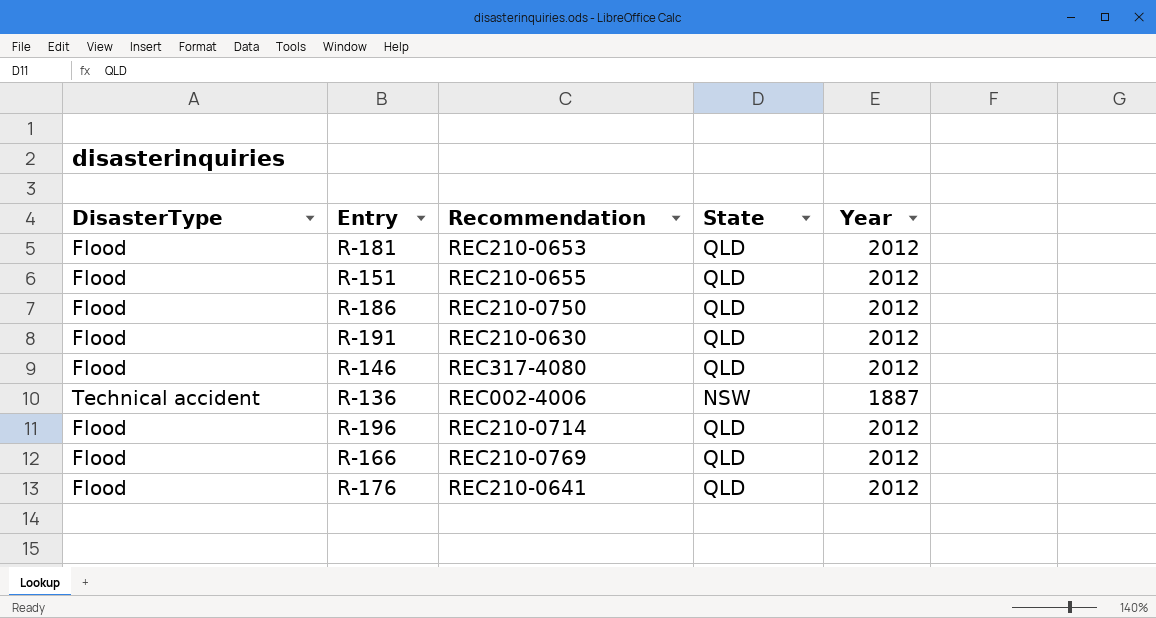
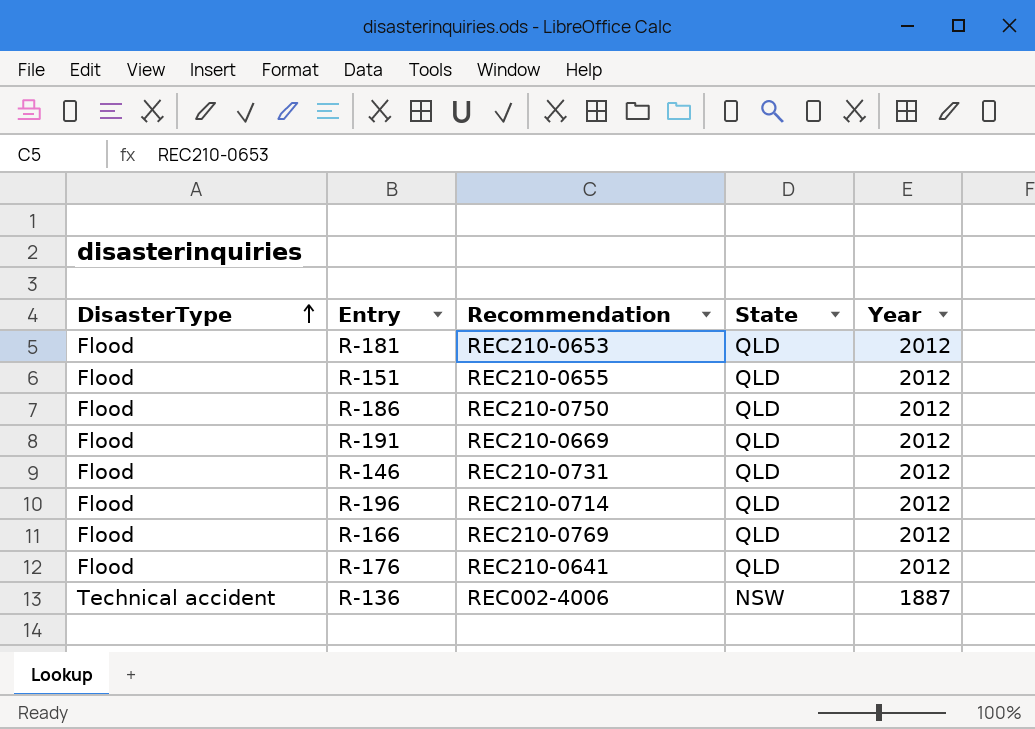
row order: none -> DisasterType ascending
R-191 | Recommendation: REC210-0630 -> REC210-0669
R-146 | Recommendation: REC317-4080 -> REC210-0731

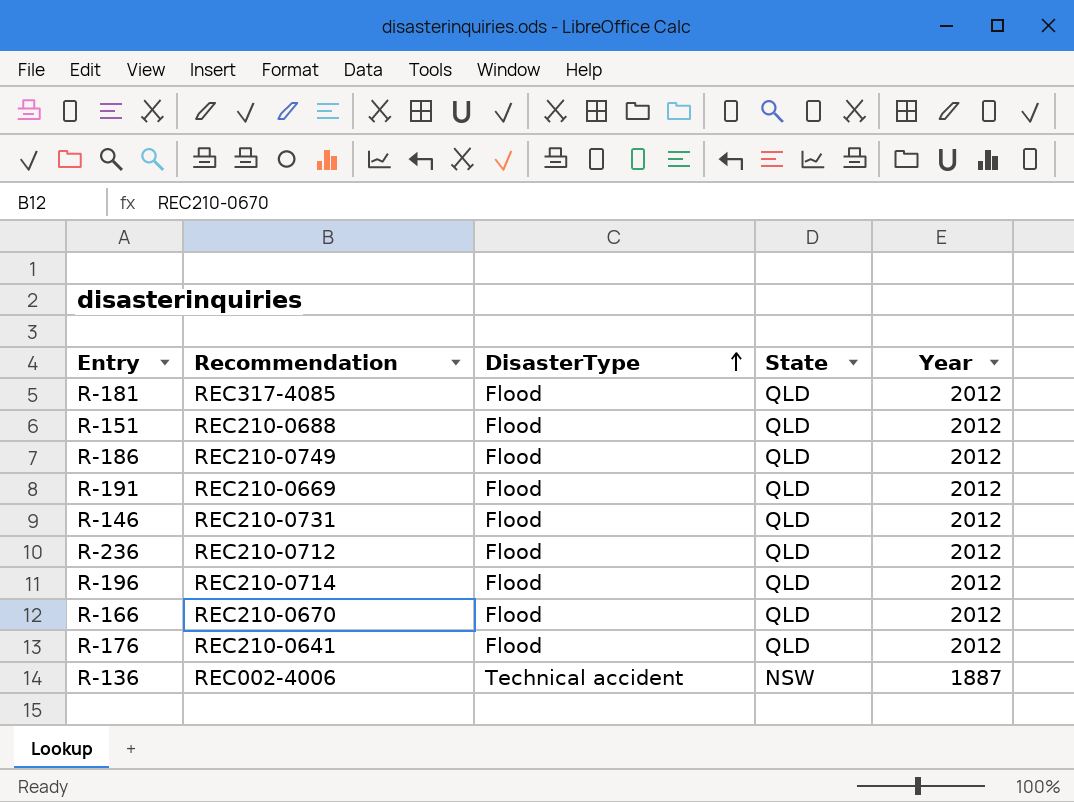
column DisasterType | position: 1 -> 3
R-181 | Recommendation: REC210-0653 -> REC317-4085
R-151 | Recommendation: REC210-0655 -> REC210-0688
R-186 | Recommendation: REC210-0750 -> REC210-0749
row R-236: none -> REC210-0712 | Flood | QLD | 2012
R-166 | Recommendation: REC210-0769 -> REC210-0670

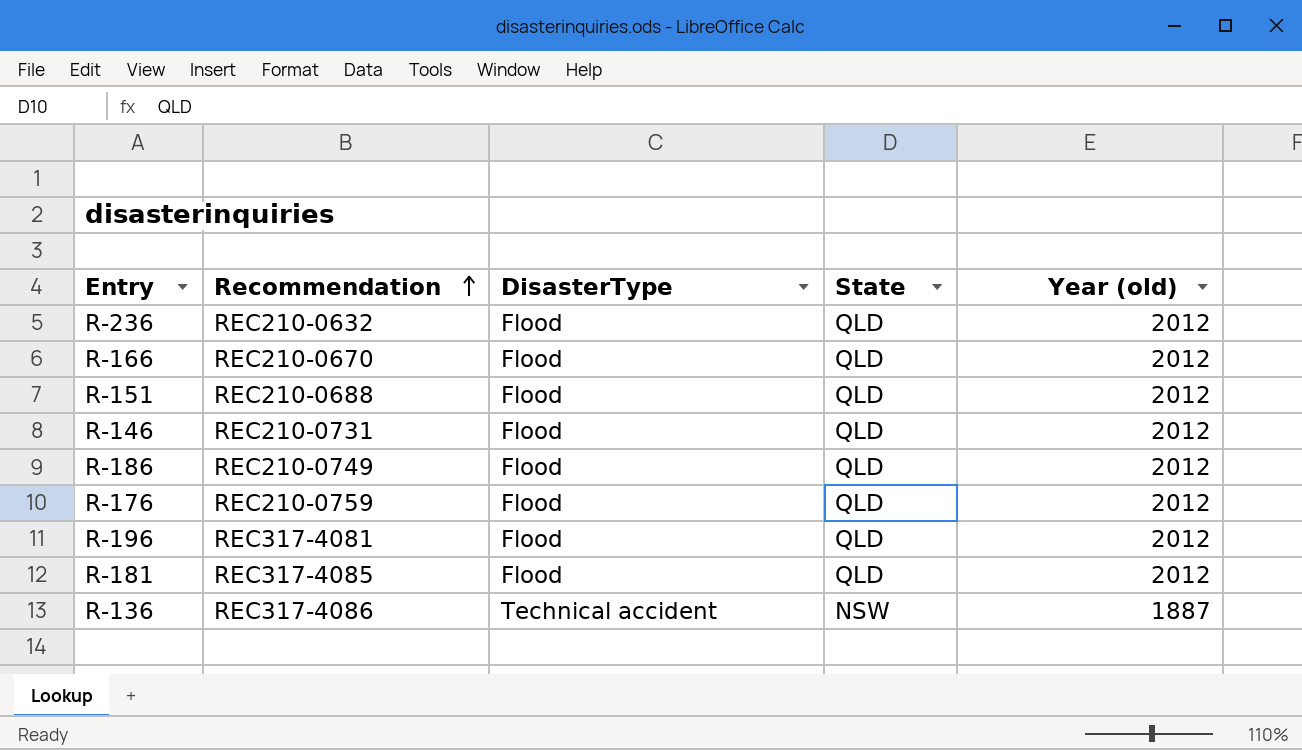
row order: DisasterType ascending -> Recommendation ascending
column name: Year -> Year (old)
row R-191: REC210-0669 | Flood | QLD | 2012 -> none
R-236 | Recommendation: REC210-0712 -> REC210-0632
R-176 | Recommendation: REC210-0641 -> REC210-0759
R-196 | Recommendation: REC210-0714 -> REC317-4081
R-136 | Recommendation: REC002-4006 -> REC317-4086

